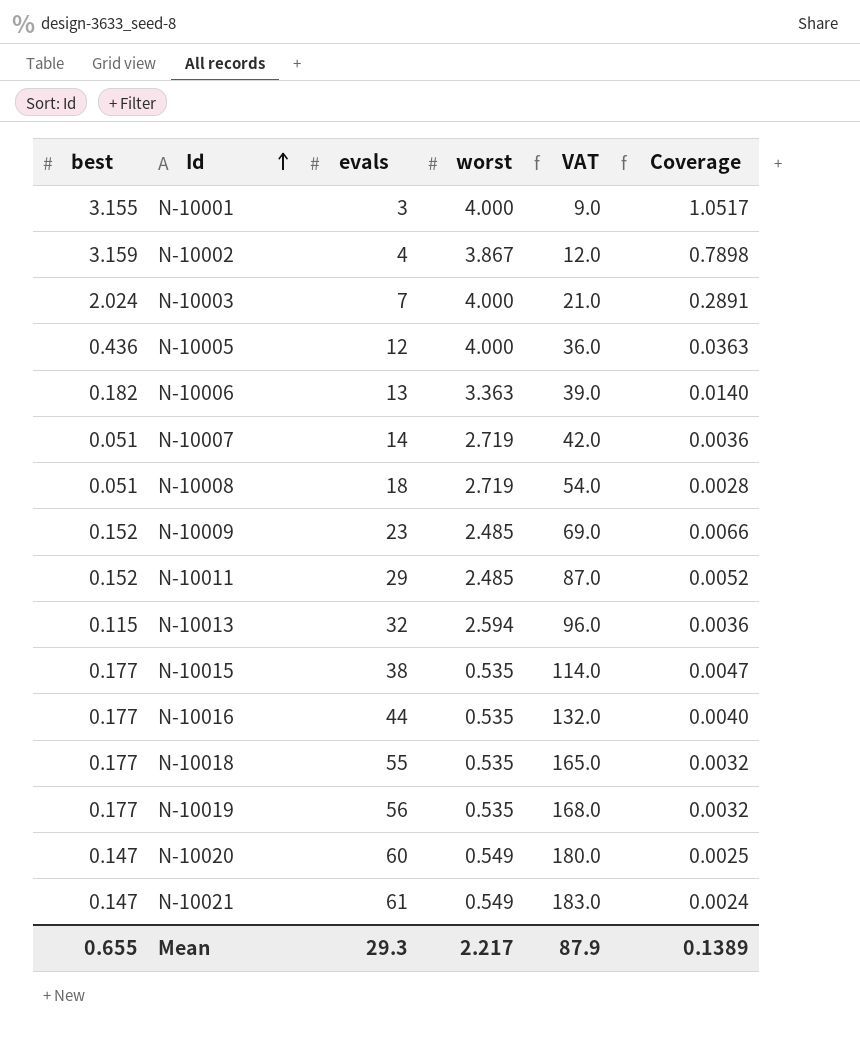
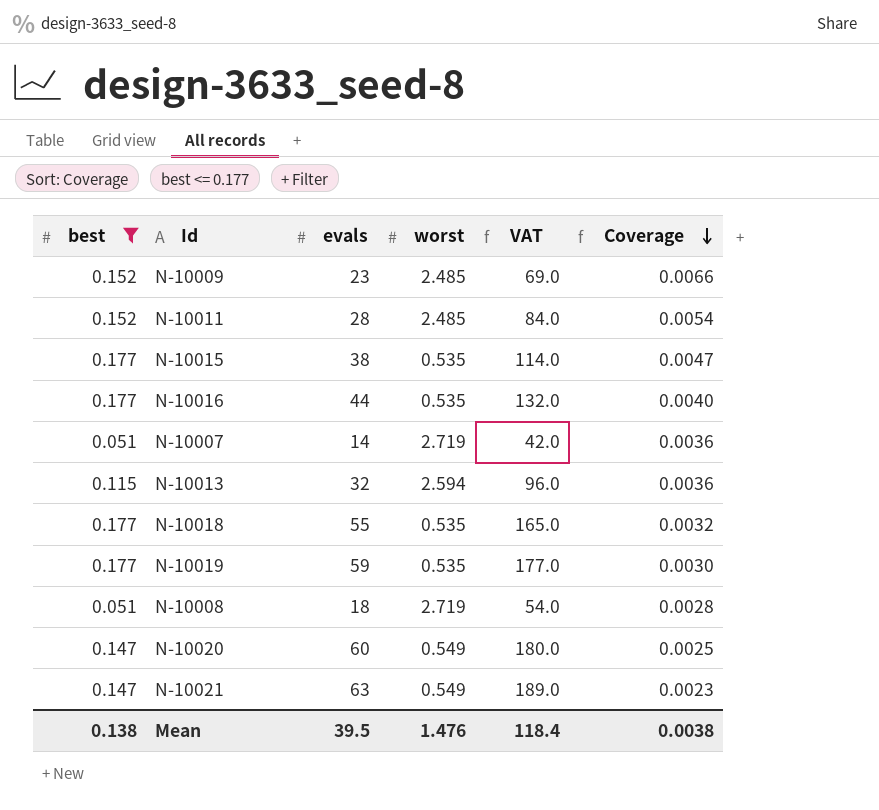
filter: none -> best <= 0.177
row order: Id ascending -> Coverage descending
N-10011 | evals: 29 -> 28
N-10011 | VAT: 87.0 -> 84.0
N-10011 | Coverage: 0.0052 -> 0.0054
N-10019 | evals: 56 -> 59
N-10019 | VAT: 168.0 -> 177.0
N-10019 | Coverage: 0.0032 -> 0.0030
N-10021 | evals: 61 -> 63
N-10021 | VAT: 183.0 -> 189.0
N-10021 | Coverage: 0.0024 -> 0.0023
Mean | best: 0.655 -> 0.138
Mean | evals: 29.3 -> 39.5
Mean | worst: 2.217 -> 1.476
Mean | VAT: 87.9 -> 118.4
Mean | Coverage: 0.1389 -> 0.0038

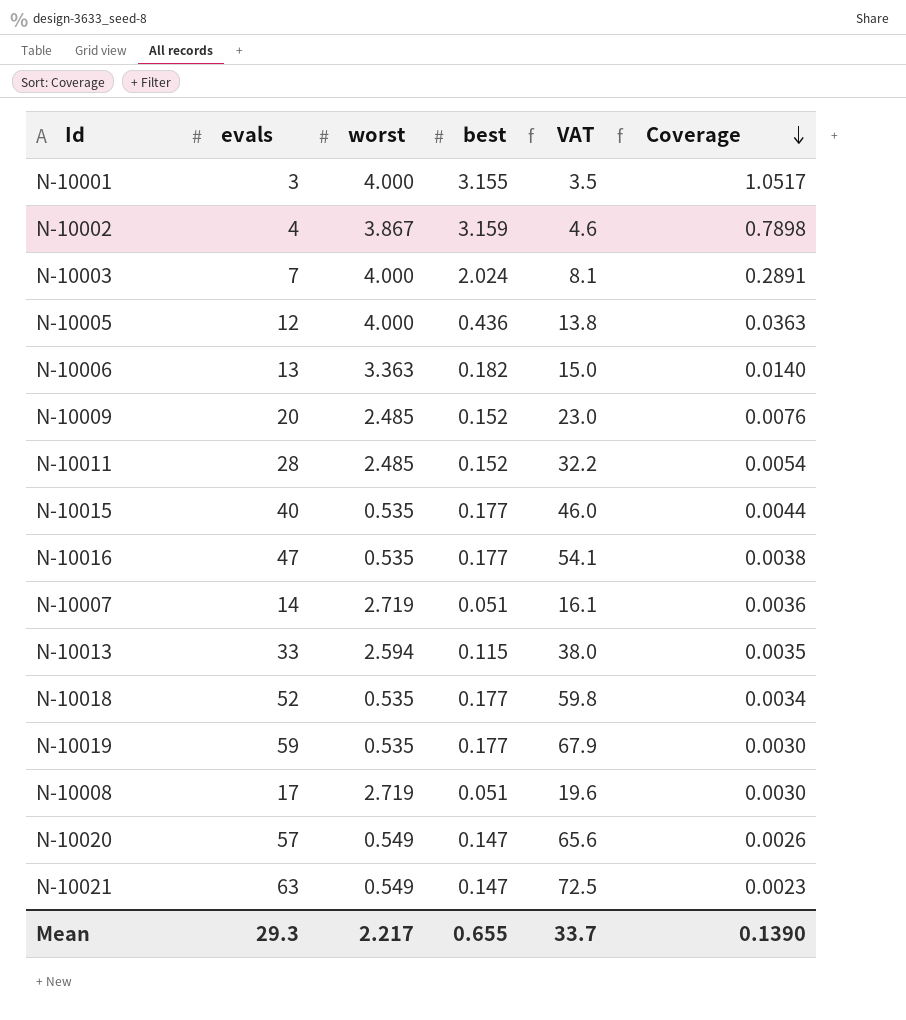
filter: best <= 0.177 -> none
column best | position: 1 -> 4
column VAT | formula: [evals] * 3 -> [evals] * 1.15
N-10009 | evals: 23 -> 20
N-10009 | Coverage: 0.0066 -> 0.0076
N-10015 | evals: 38 -> 40
N-10015 | Coverage: 0.0047 -> 0.0044
N-10016 | evals: 44 -> 47
N-10016 | Coverage: 0.0040 -> 0.0038
N-10013 | evals: 32 -> 33
N-10013 | Coverage: 0.0036 -> 0.0035
N-10018 | evals: 55 -> 52
N-10018 | Coverage: 0.0032 -> 0.0034
N-10008 | evals: 18 -> 17
N-10008 | Coverage: 0.0028 -> 0.0030
N-10020 | evals: 60 -> 57
N-10020 | Coverage: 0.0025 -> 0.0026
Mean | evals: 39.5 -> 29.3
Mean | worst: 1.476 -> 2.217
Mean | best: 0.138 -> 0.655
Mean | VAT: 118.4 -> 33.7
Mean | Coverage: 0.0038 -> 0.1390

